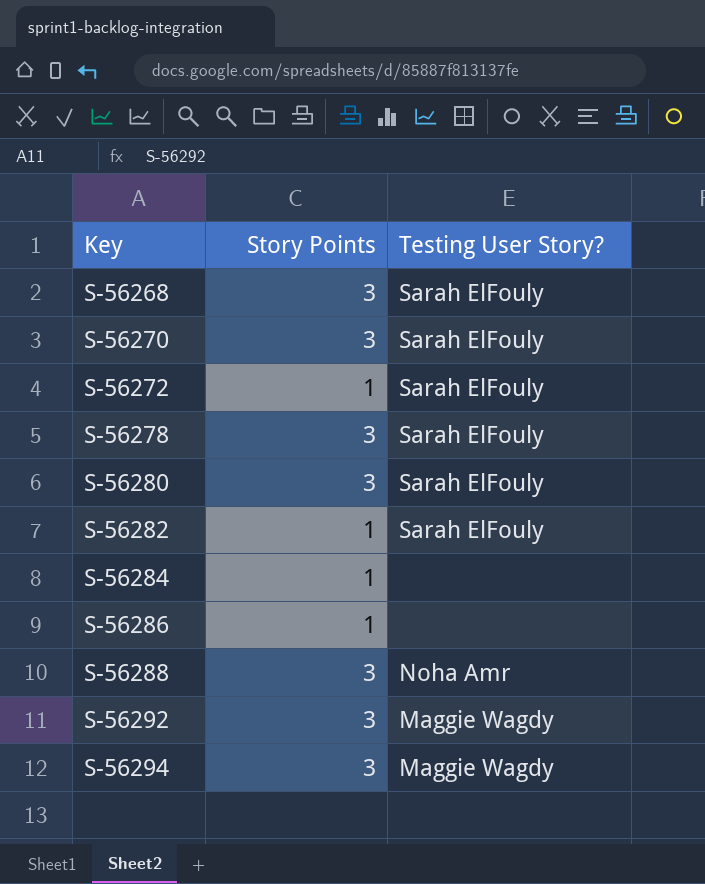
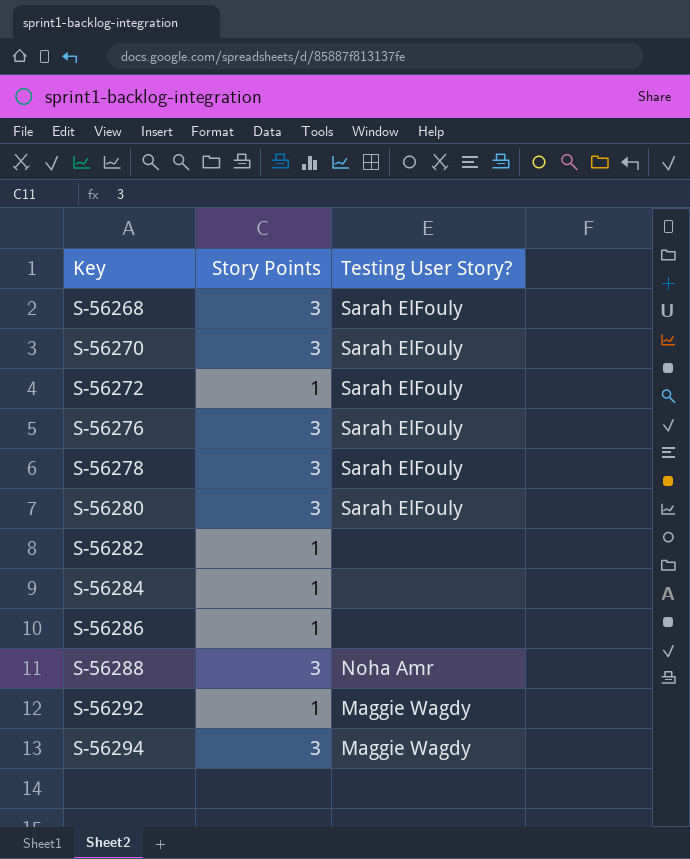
row S-56276: none -> 3 | Sarah ElFouly
S-56282 | Testing User Story?: Sarah ElFouly -> none
S-56292 | Story Points: 3 -> 1

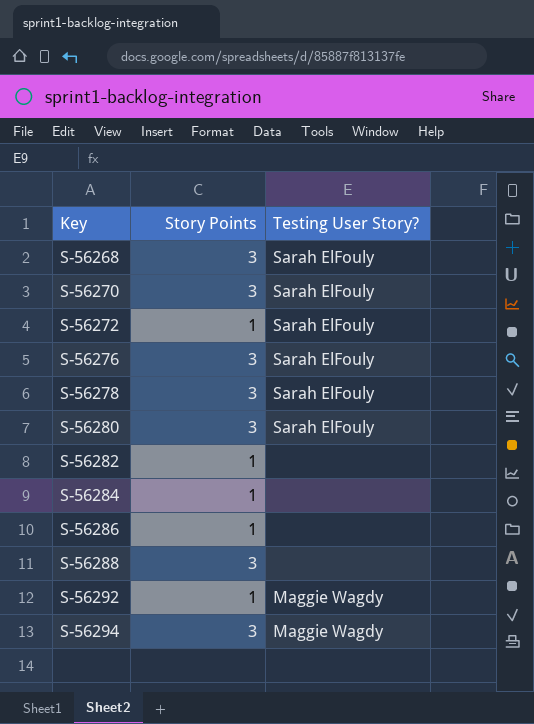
S-56288 | Testing User Story?: Noha Amr -> none

